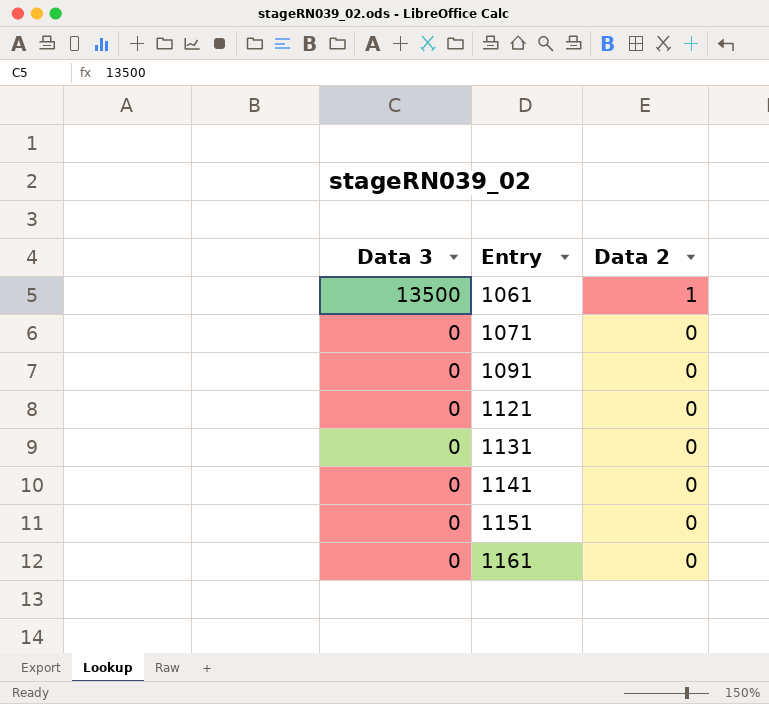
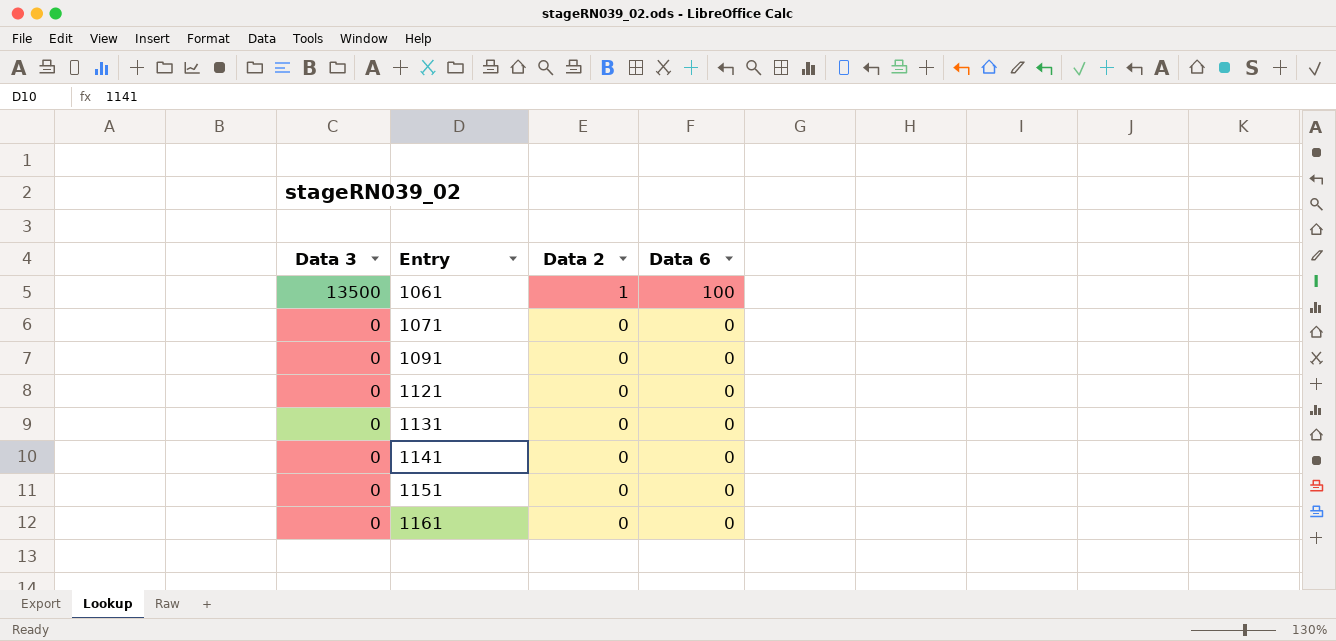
column Data 6 | position: none -> 4

